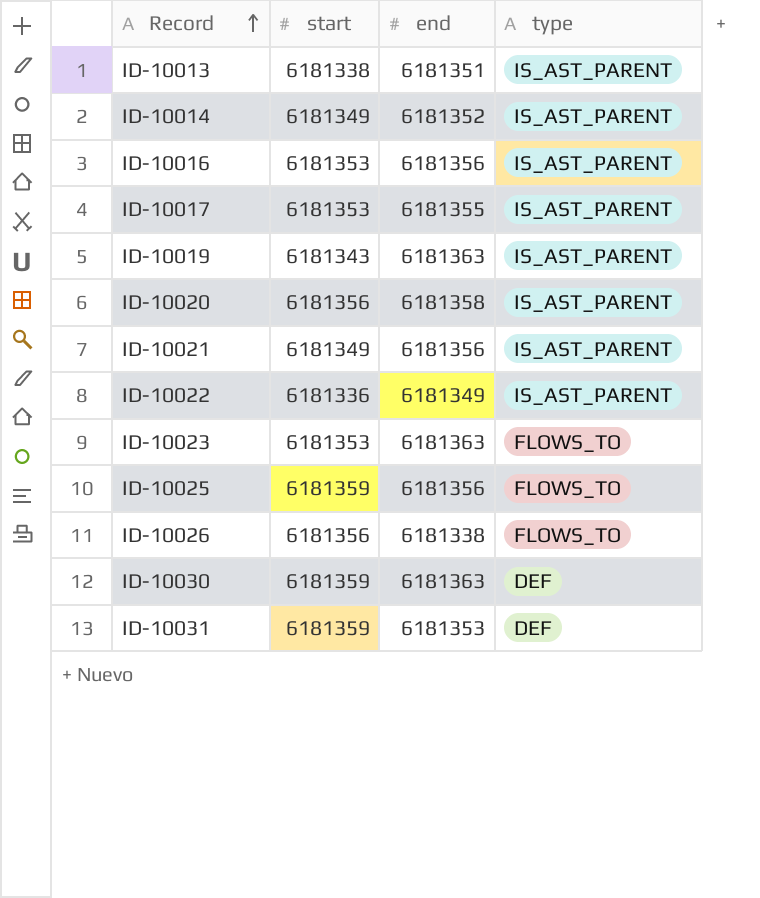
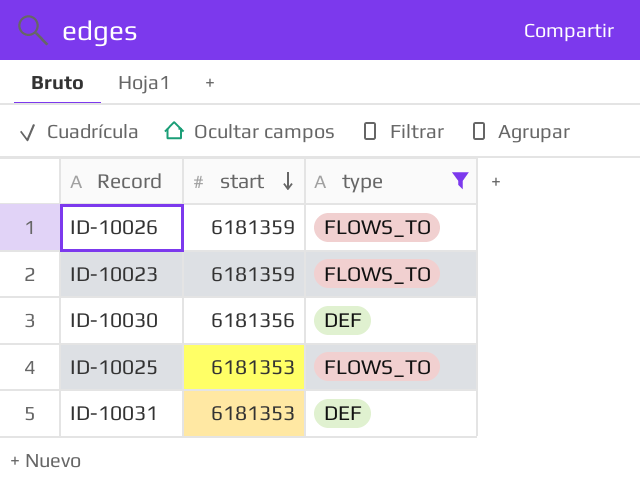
filter: none -> type != IS_AST_PARENT
row order: Record ascending -> start descending
column end | position: 3 -> none
ID-10026 | start: 6181356 -> 6181359
ID-10023 | start: 6181353 -> 6181359
ID-10030 | start: 6181359 -> 6181356
ID-10025 | start: 6181359 -> 6181353
ID-10031 | start: 6181359 -> 6181353

